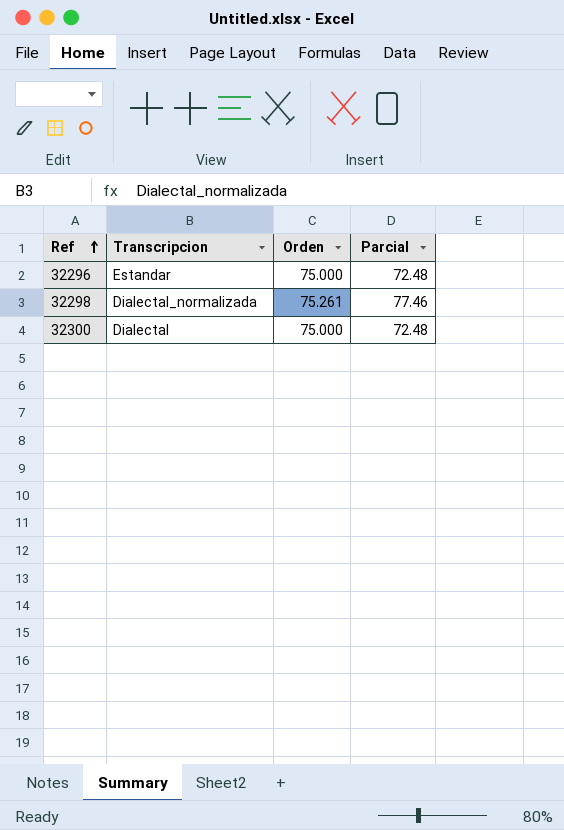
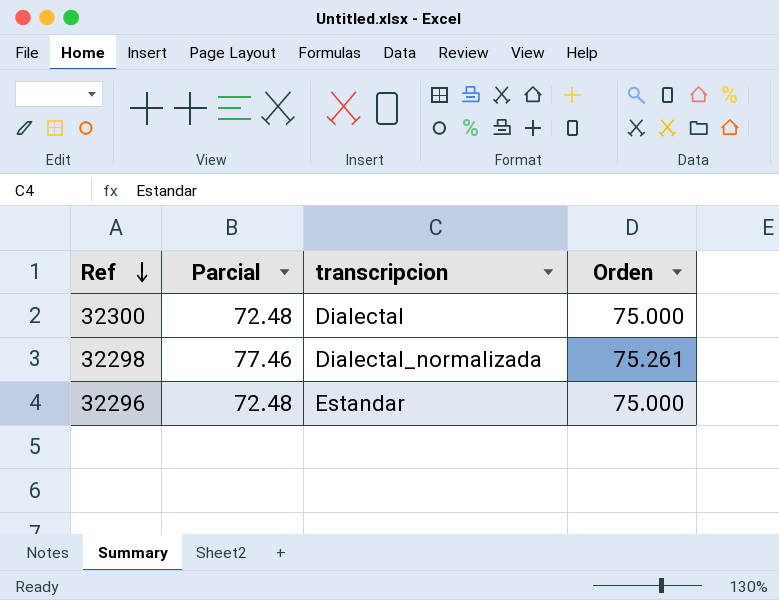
row order: Ref ascending -> Ref descending
column Parcial | position: 4 -> 2
column name: Transcripcion -> transcripcion

